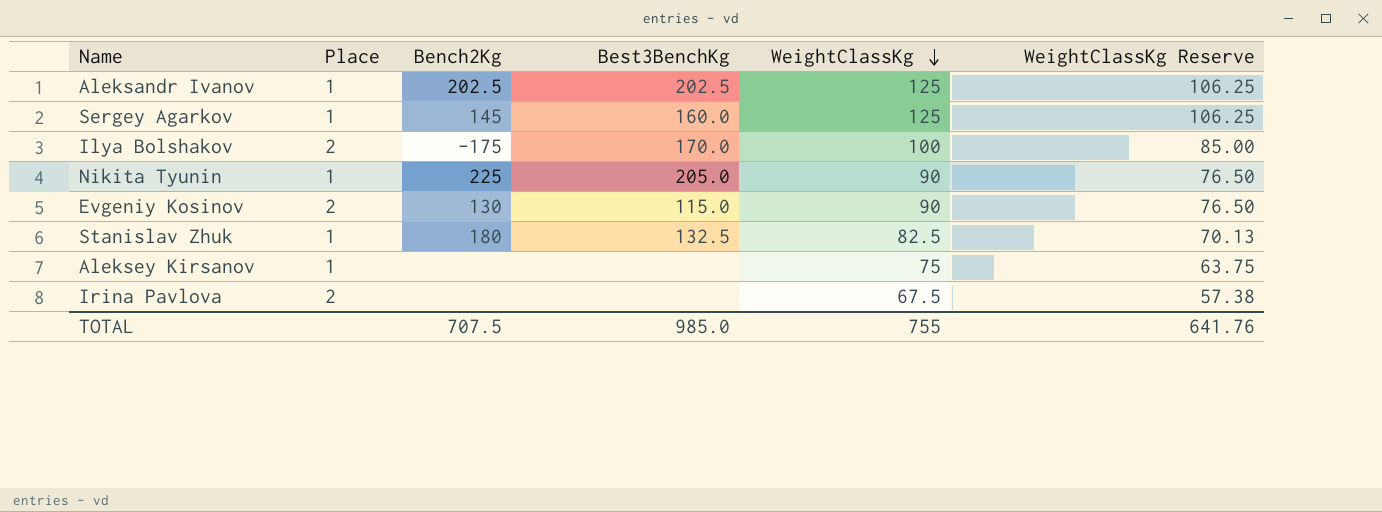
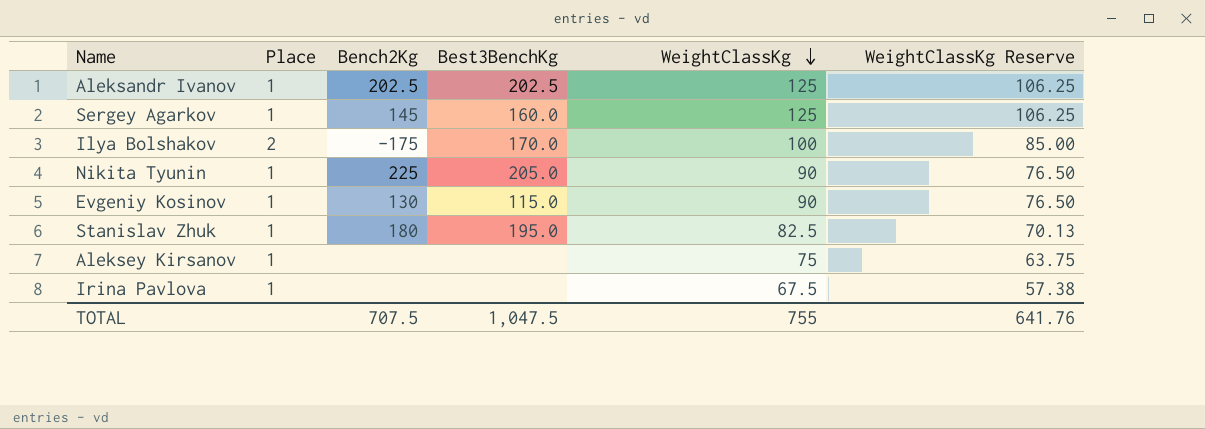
Evgeniy Kosinov | Place: 2 -> 1
Stanislav Zhuk | Best3BenchKg: 132.5 -> 195.0
Irina Pavlova | Place: 2 -> 1
TOTAL | Best3BenchKg: 985.0 -> 1,047.5

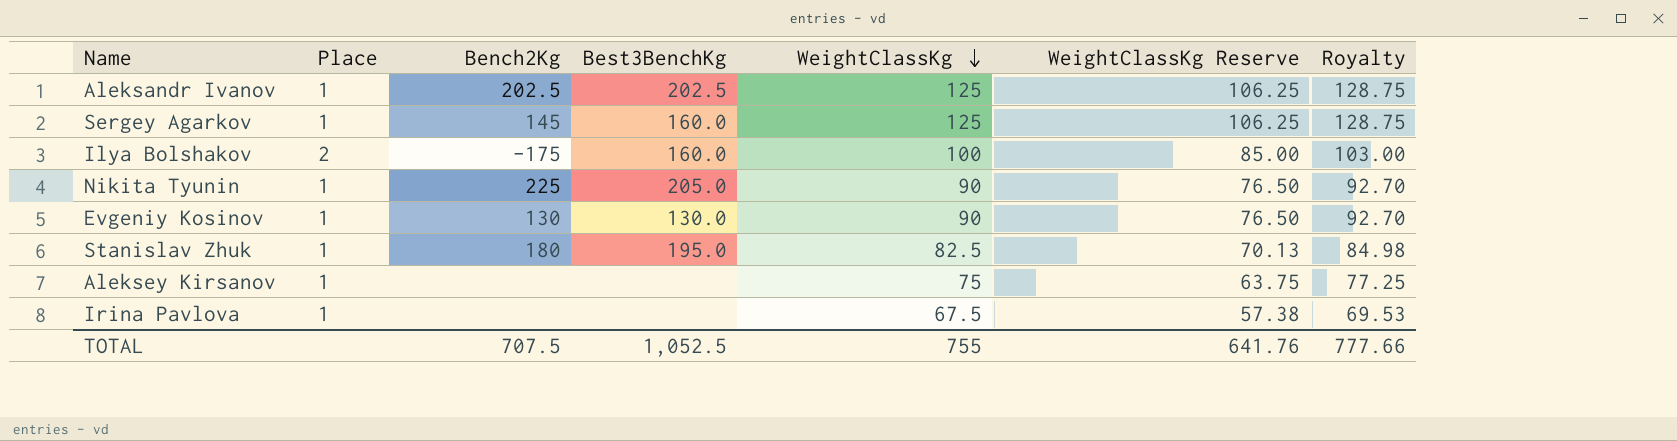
column Royalty | formula: none -> [WeightClassKg] * 1.03
Ilya Bolshakov | Best3BenchKg: 170.0 -> 160.0
Evgeniy Kosinov | Best3BenchKg: 115.0 -> 130.0
TOTAL | Best3BenchKg: 1,047.5 -> 1,052.5

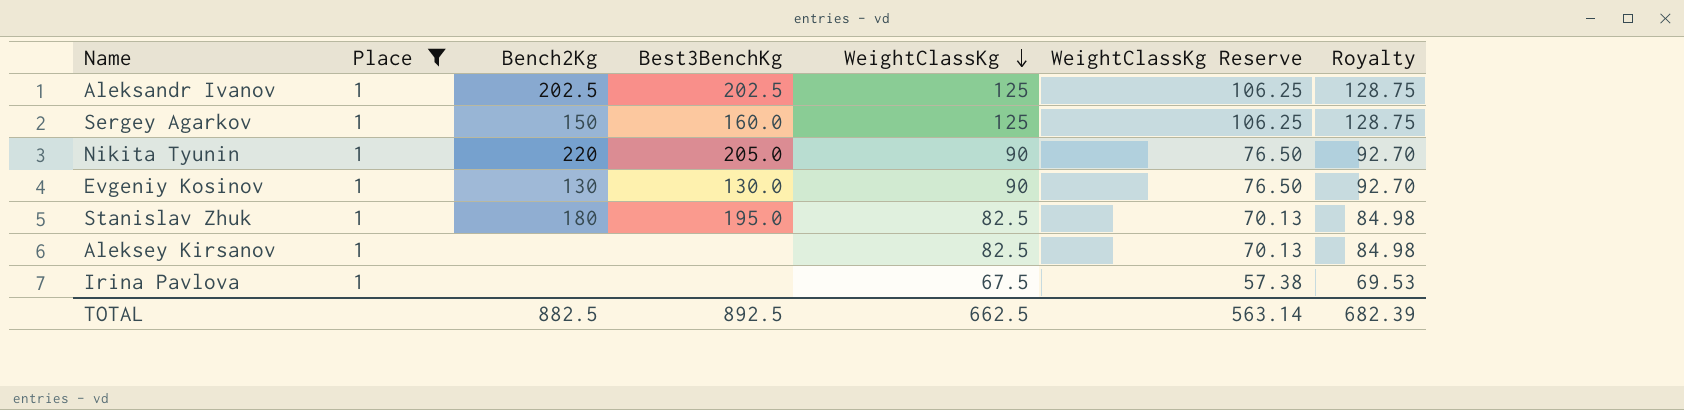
filter: none -> Place = 1
Sergey Agarkov | Bench2Kg: 145 -> 150
Nikita Tyunin | Bench2Kg: 225 -> 220
Aleksey Kirsanov | WeightClassKg: 75 -> 82.5
Aleksey Kirsanov | WeightClassKg Reserve: 63.75 -> 70.13
Aleksey Kirsanov | Royalty: 77.25 -> 84.98
TOTAL | Bench2Kg: 707.5 -> 882.5
TOTAL | Best3BenchKg: 1,052.5 -> 892.5
TOTAL | WeightClassKg: 755 -> 662.5
TOTAL | WeightClassKg Reserve: 641.76 -> 563.14
TOTAL | Royalty: 777.66 -> 682.39

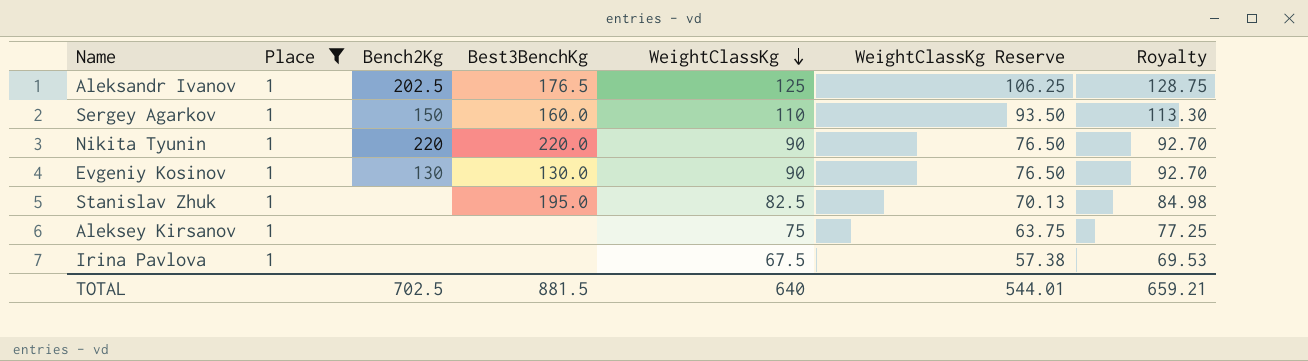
Aleksandr Ivanov | Best3BenchKg: 202.5 -> 176.5
Sergey Agarkov | WeightClassKg: 125 -> 110
Sergey Agarkov | WeightClassKg Reserve: 106.25 -> 93.50
Sergey Agarkov | Royalty: 128.75 -> 113.30
Nikita Tyunin | Best3BenchKg: 205.0 -> 220.0
Stanislav Zhuk | Bench2Kg: 180 -> none
Aleksey Kirsanov | WeightClassKg: 82.5 -> 75
Aleksey Kirsanov | WeightClassKg Reserve: 70.13 -> 63.75
Aleksey Kirsanov | Royalty: 84.98 -> 77.25
TOTAL | Bench2Kg: 882.5 -> 702.5
TOTAL | Best3BenchKg: 892.5 -> 881.5
TOTAL | WeightClassKg: 662.5 -> 640
TOTAL | WeightClassKg Reserve: 563.14 -> 544.01
TOTAL | Royalty: 682.39 -> 659.21

